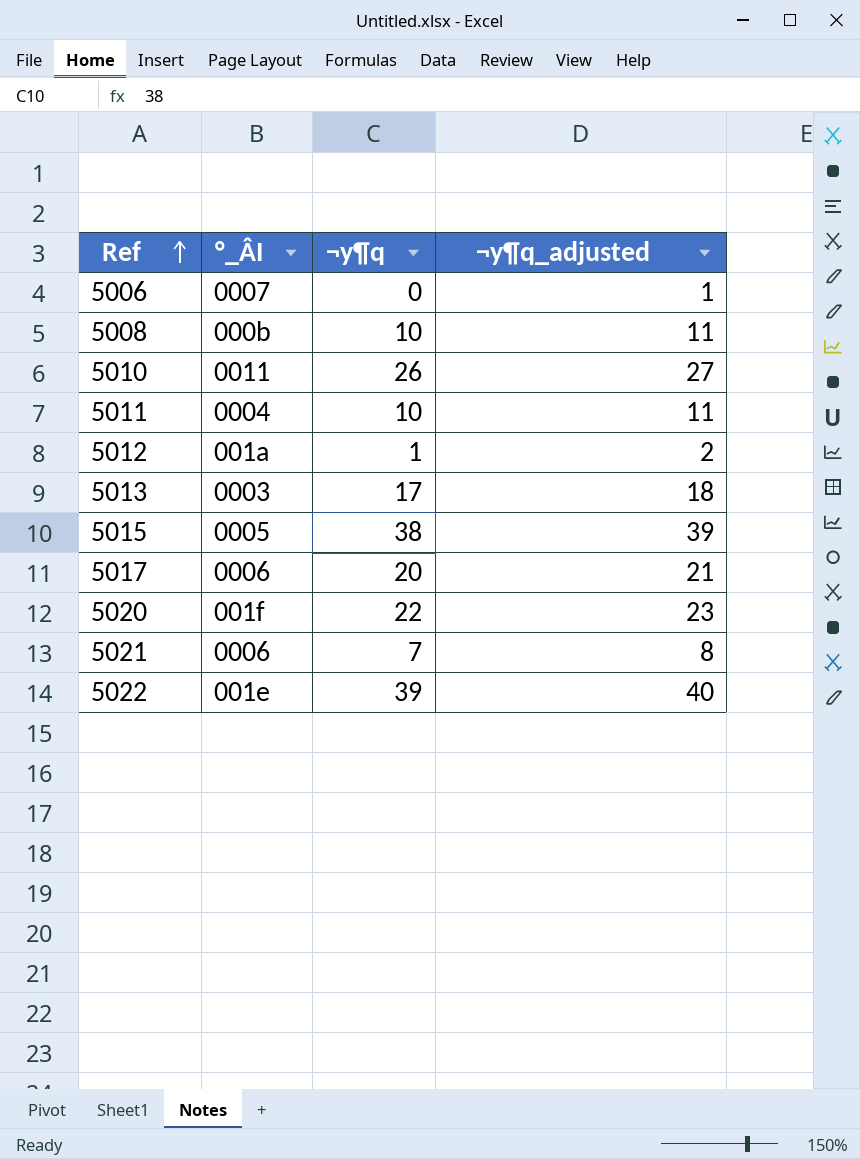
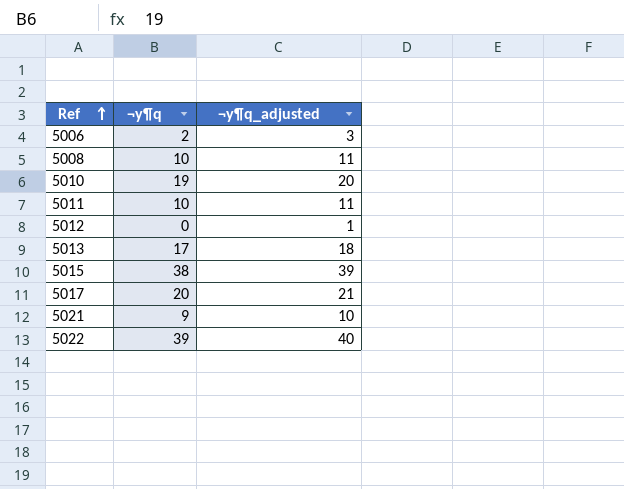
column °_ÂI | position: 2 -> none
row 5020: 001f | 22 | 23 -> none
5006 | ¬y¶q: 0 -> 2
5006 | ¬y¶q_adjusted: 1 -> 3
5010 | ¬y¶q: 26 -> 19
5010 | ¬y¶q_adjusted: 27 -> 20
5012 | ¬y¶q: 1 -> 0
5012 | ¬y¶q_adjusted: 2 -> 1
5021 | ¬y¶q: 7 -> 9
5021 | ¬y¶q_adjusted: 8 -> 10

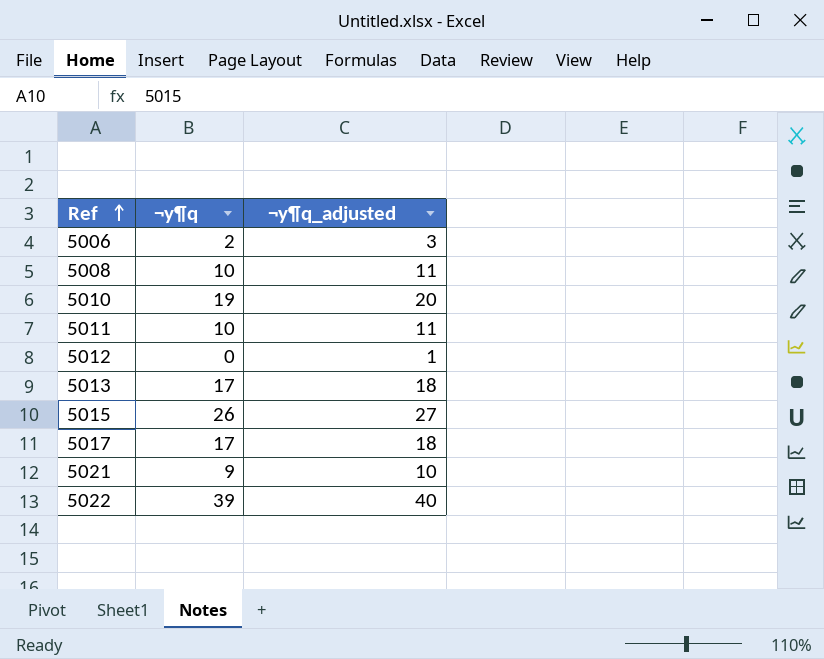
5015 | ¬y¶q: 38 -> 26
5015 | ¬y¶q_adjusted: 39 -> 27
5017 | ¬y¶q: 20 -> 17
5017 | ¬y¶q_adjusted: 21 -> 18

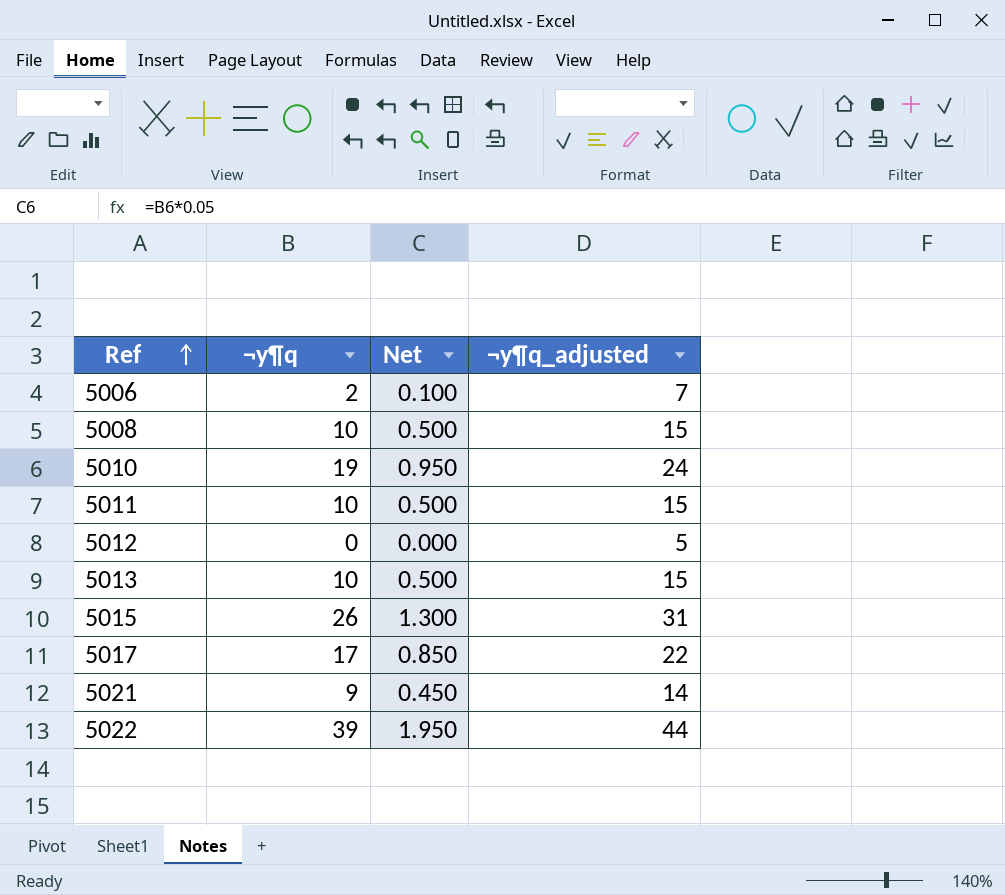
column Net | formula: none -> [¬y¶q] * 0.05
column ¬y¶q_adjusted | formula: [¬y¶q] + 1 -> [¬y¶q] + 5
5013 | ¬y¶q: 17 -> 10

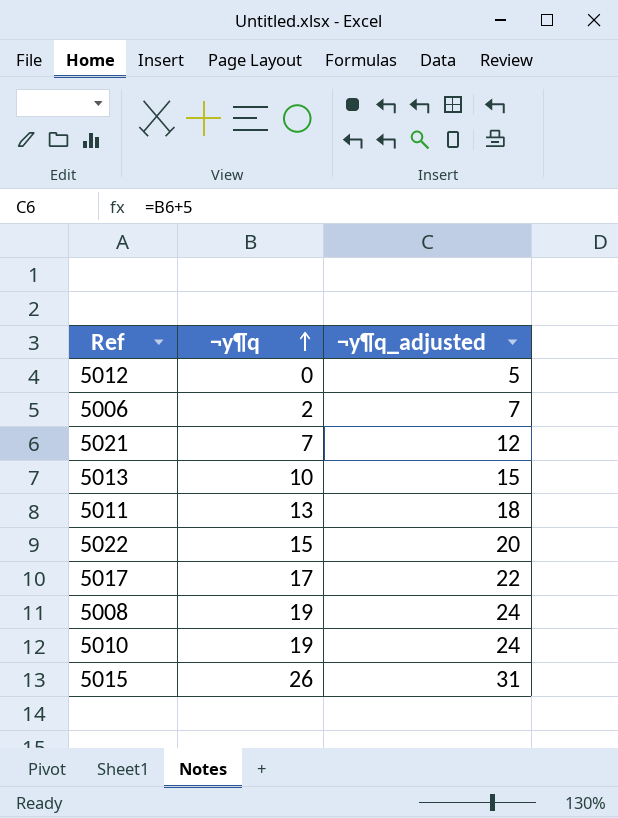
row order: Ref ascending -> ¬y¶q ascending
column Net | formula: [¬y¶q] * 0.05 -> none
5021 | ¬y¶q: 9 -> 7
5021 | ¬y¶q_adjusted: 14 -> 12
5011 | ¬y¶q: 10 -> 13
5011 | ¬y¶q_adjusted: 15 -> 18
5022 | ¬y¶q: 39 -> 15
5022 | ¬y¶q_adjusted: 44 -> 20
5008 | ¬y¶q: 10 -> 19
5008 | ¬y¶q_adjusted: 15 -> 24

